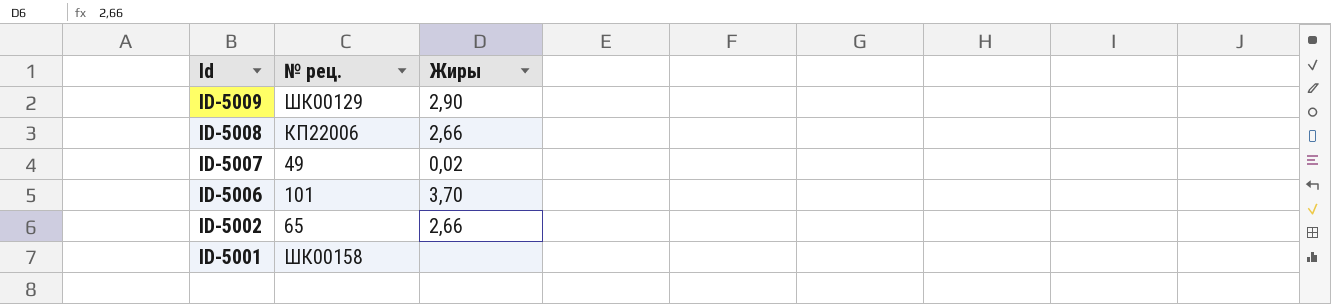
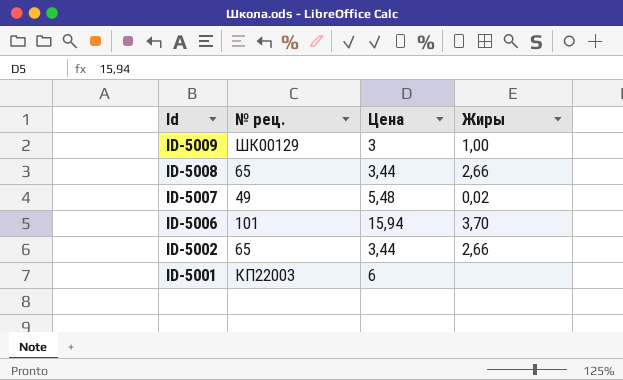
column Цена | position: none -> 3
ID-5009 | Жиры: 2,90 -> 1,00
ID-5008 | № рец.: КП22006 -> 65
ID-5001 | № рец.: ШК00158 -> КП22003

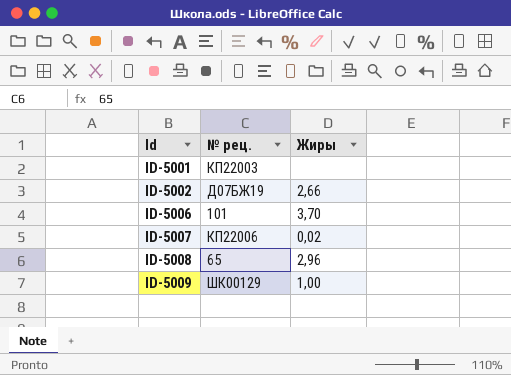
row order: Id descending -> Id ascending
column Цена | position: 3 -> none
ID-5002 | № рец.: 65 -> Д07БЖ19
ID-5007 | № рец.: 49 -> КП22006
ID-5008 | Жиры: 2,66 -> 2,96

